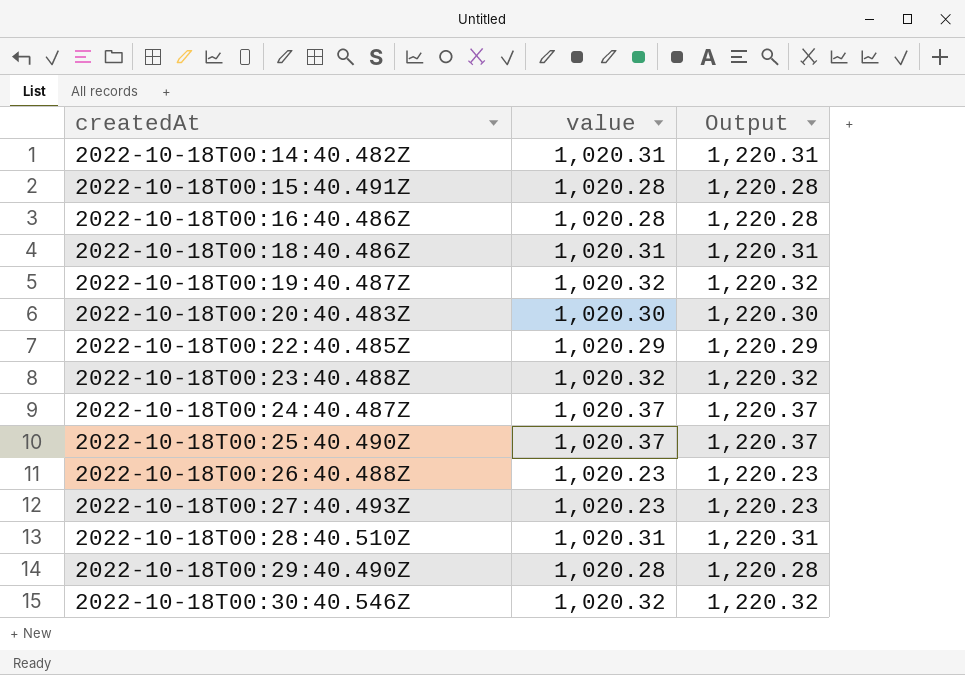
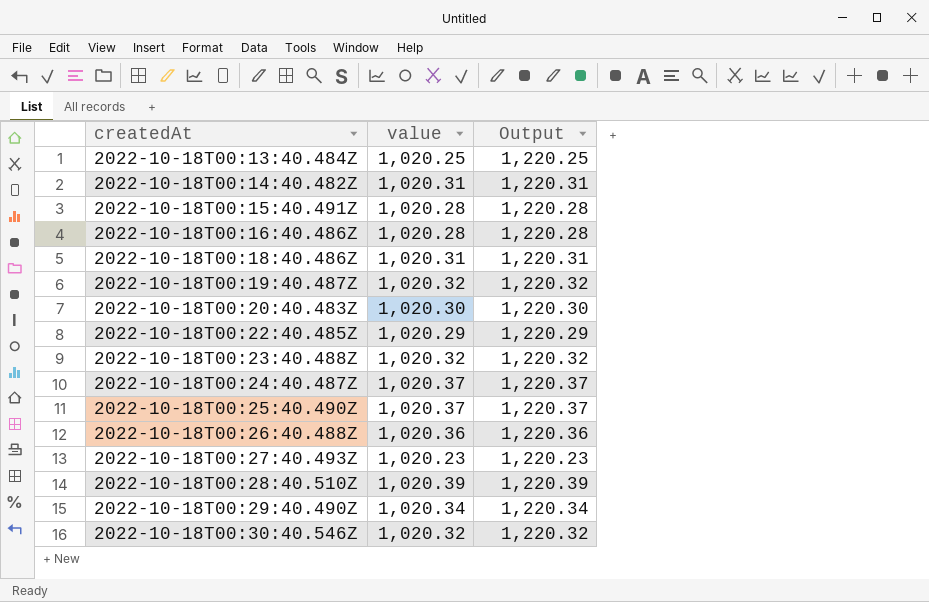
row 2022-10-18T00:13:40.484Z: none -> 1,020.25 | 1,220.25
2022-10-18T00:26:40.488Z | value: 1,020.23 -> 1,020.36
2022-10-18T00:26:40.488Z | Output: 1,220.23 -> 1,220.36
2022-10-18T00:28:40.510Z | value: 1,020.31 -> 1,020.39
2022-10-18T00:28:40.510Z | Output: 1,220.31 -> 1,220.39
2022-10-18T00:29:40.490Z | value: 1,020.28 -> 1,020.34
2022-10-18T00:29:40.490Z | Output: 1,220.28 -> 1,220.34

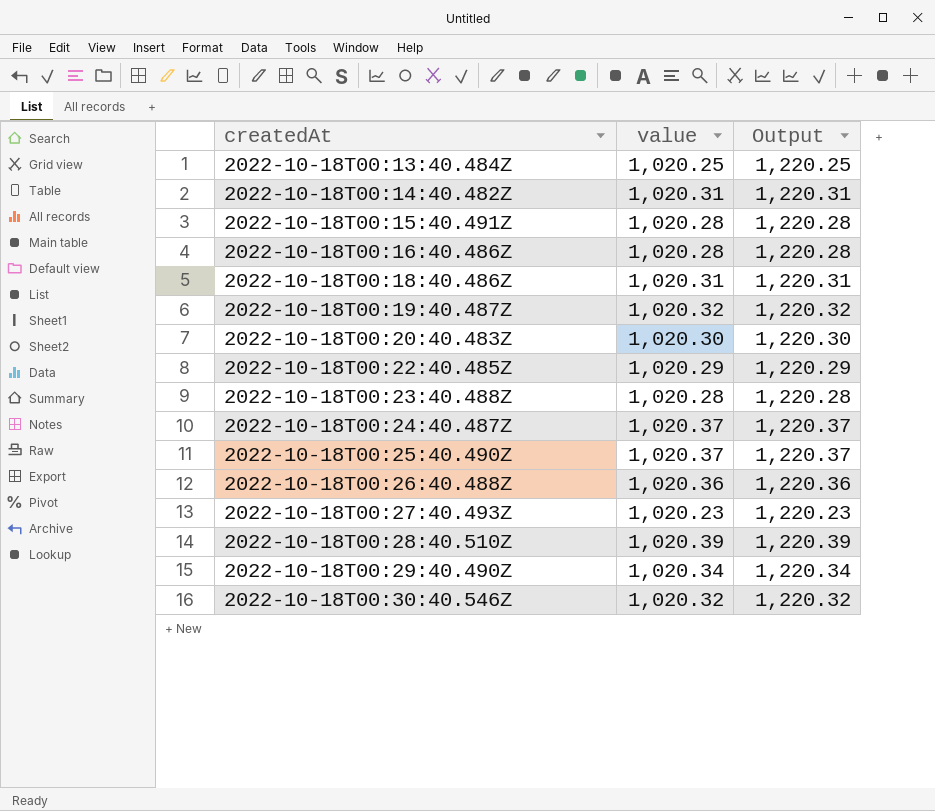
2022-10-18T00:23:40.488Z | value: 1,020.32 -> 1,020.28
2022-10-18T00:23:40.488Z | Output: 1,220.32 -> 1,220.28

